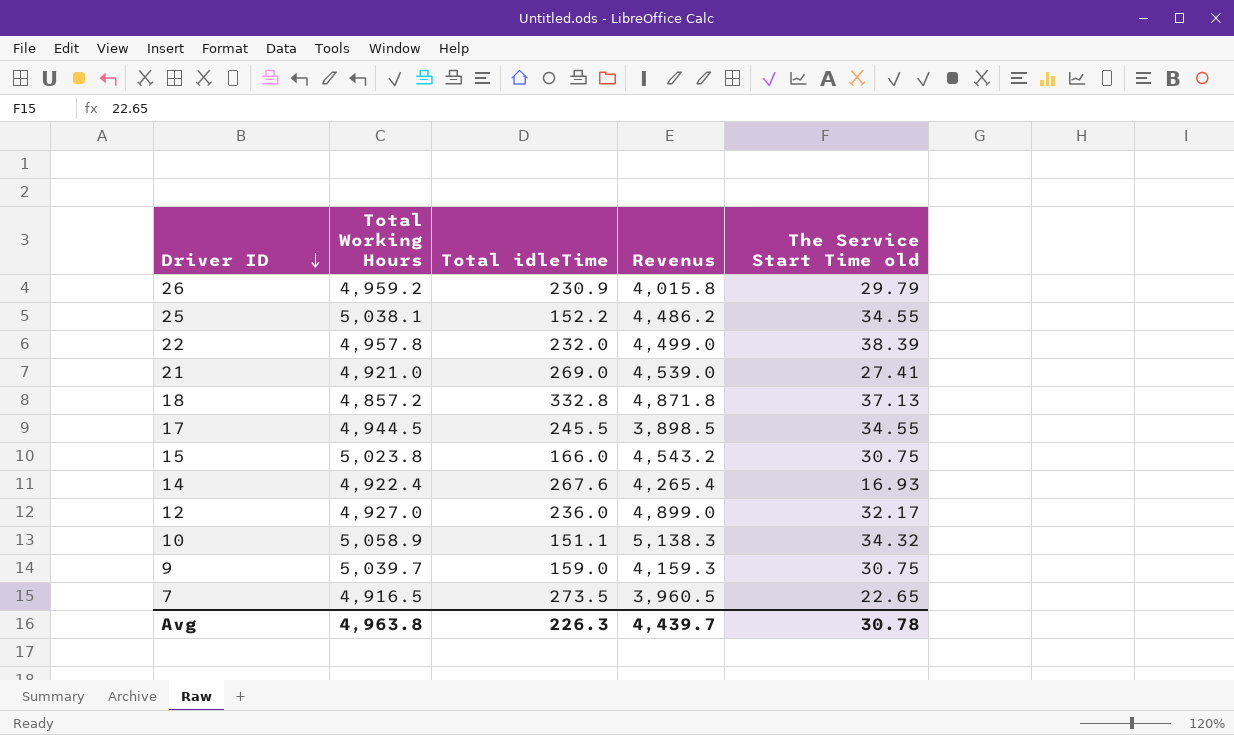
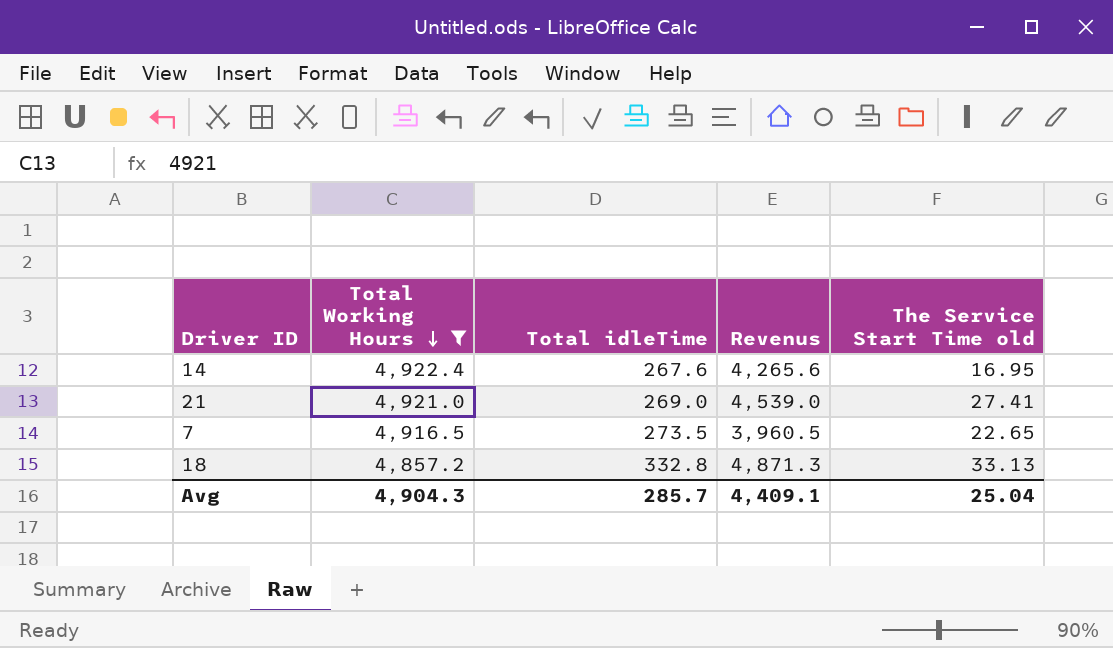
filter: none -> Total Working Hours <= 4,922.4
row order: Driver ID descending -> Total Working Hours descending
14 | Revenus: 4,265.4 -> 4,265.6
14 | The Service Start Time old: 16.93 -> 16.95
18 | Revenus: 4,871.8 -> 4,871.3
18 | The Service Start Time old: 37.13 -> 33.13
Avg | Total Working Hours: 4,963.8 -> 4,904.3
Avg | Total idleTime: 226.3 -> 285.7
Avg | Revenus: 4,439.7 -> 4,409.1
Avg | The Service Start Time old: 30.78 -> 25.04

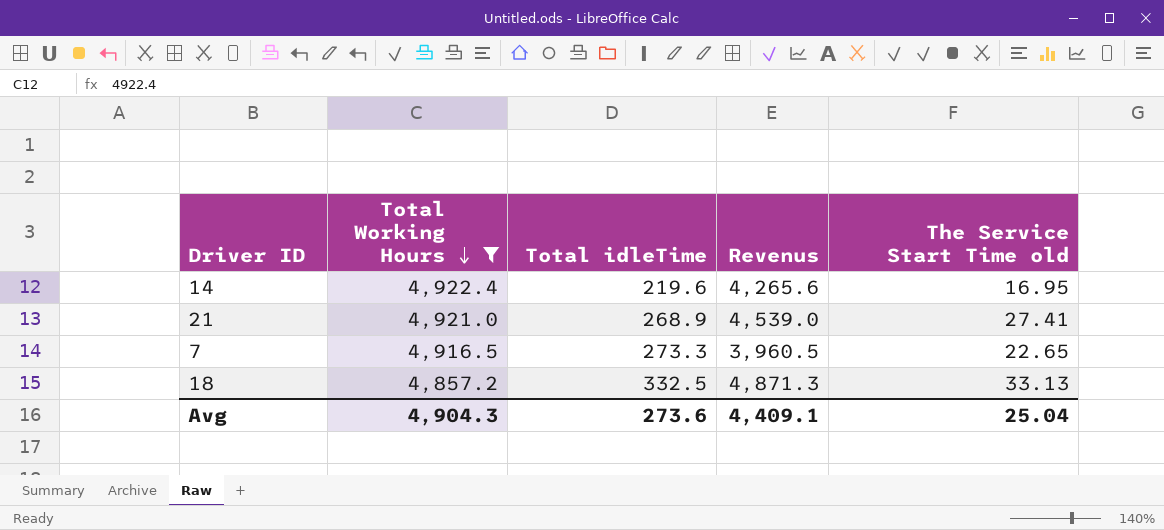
14 | Total idleTime: 267.6 -> 219.6
21 | Total idleTime: 269.0 -> 268.9
7 | Total idleTime: 273.5 -> 273.3
18 | Total idleTime: 332.8 -> 332.5
Avg | Total idleTime: 285.7 -> 273.6

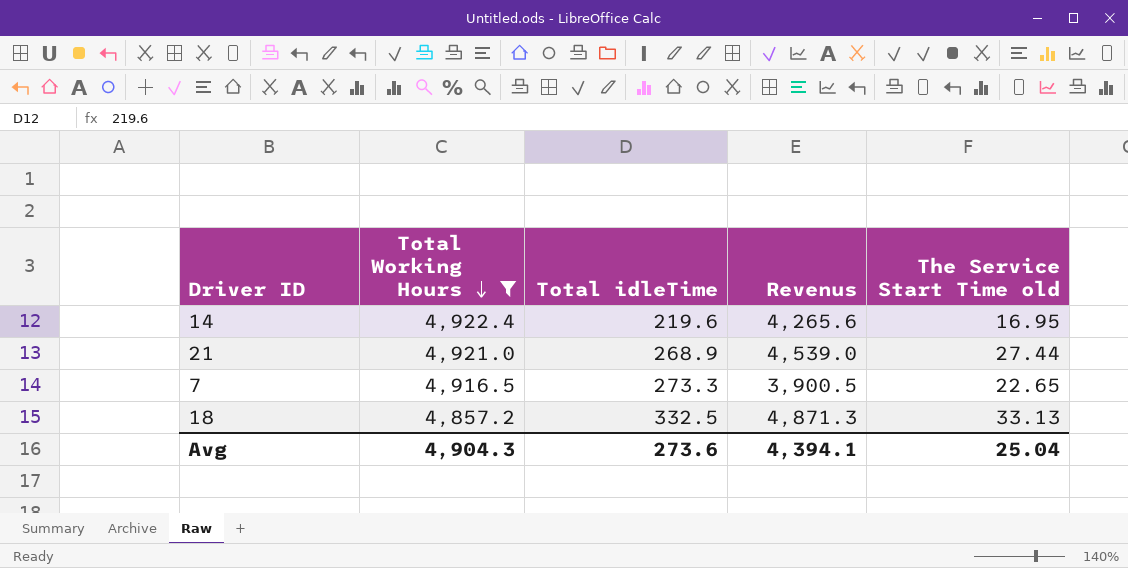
21 | The Service Start Time old: 27.41 -> 27.44
7 | Revenus: 3,960.5 -> 3,900.5
Avg | Revenus: 4,409.1 -> 4,394.1

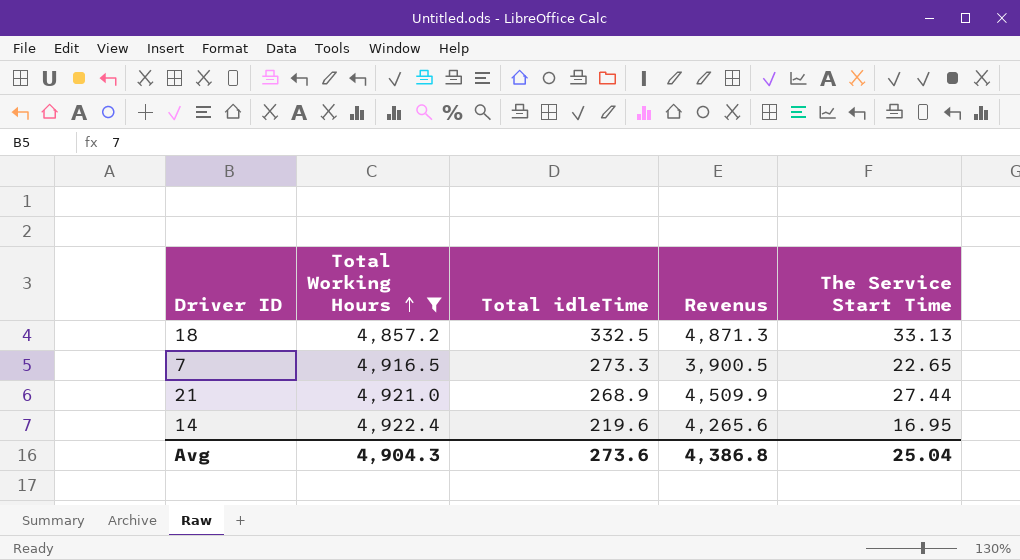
row order: Total Working Hours descending -> Total Working Hours ascending
column name: The Service Start Time old -> The Service Start Time
21 | Revenus: 4,539.0 -> 4,509.9
Avg | Revenus: 4,394.1 -> 4,386.8

